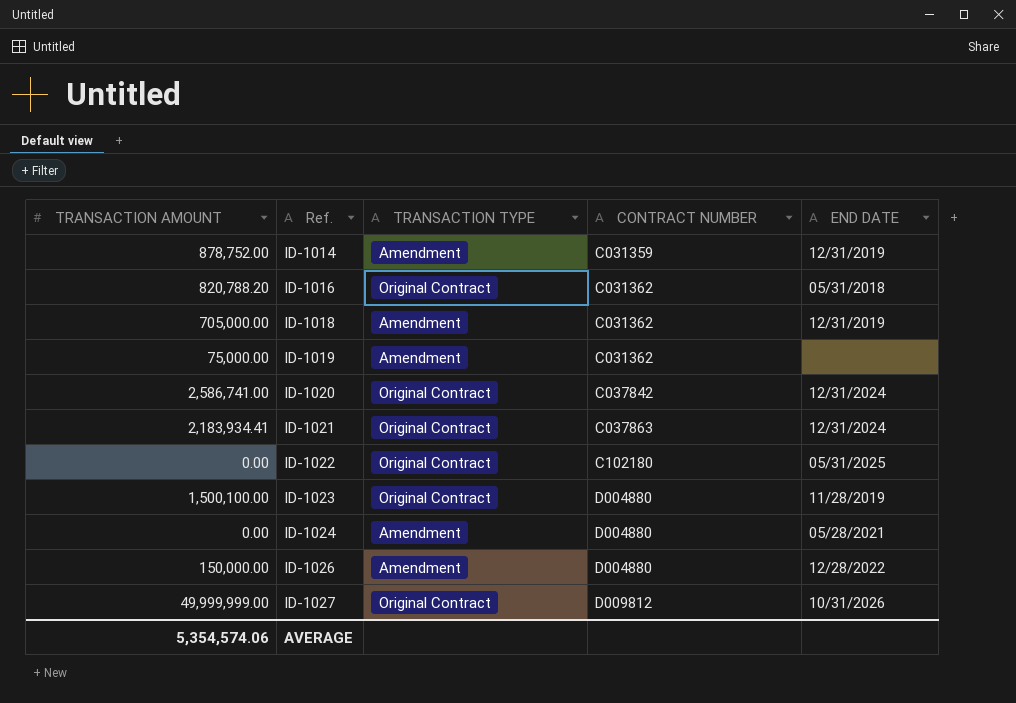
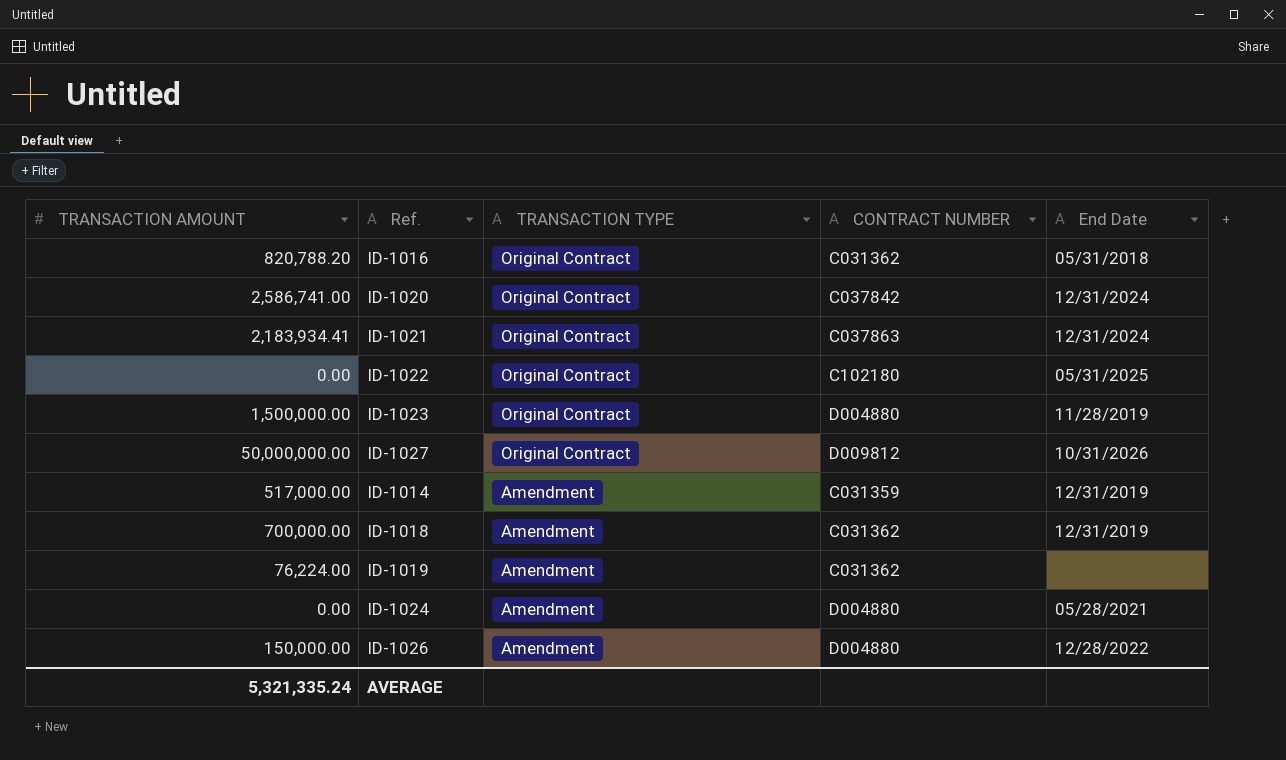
row order: Ref. ascending -> TRANSACTION TYPE descending
column name: END DATE -> End Date
ID-1023 | TRANSACTION AMOUNT: 1,500,100.00 -> 1,500,000.00
ID-1027 | TRANSACTION AMOUNT: 49,999,999.00 -> 50,000,000.00
ID-1014 | TRANSACTION AMOUNT: 878,752.00 -> 517,000.00
ID-1018 | TRANSACTION AMOUNT: 705,000.00 -> 700,000.00
ID-1019 | TRANSACTION AMOUNT: 75,000.00 -> 76,224.00
AVERAGE | TRANSACTION AMOUNT: 5,354,574.06 -> 5,321,335.24

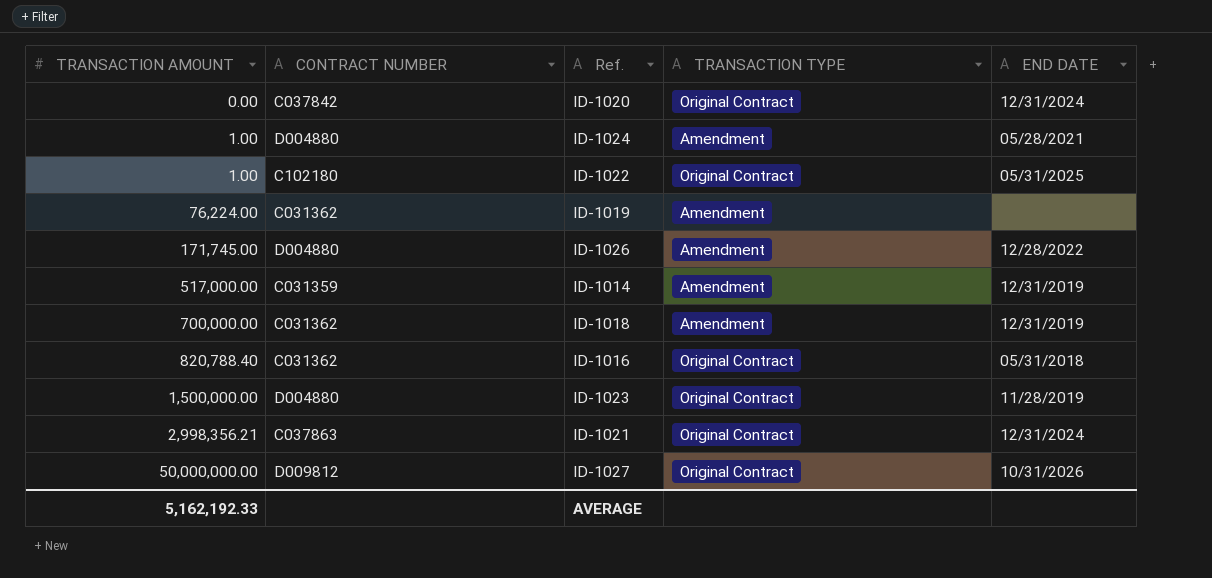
row order: TRANSACTION TYPE descending -> TRANSACTION AMOUNT ascending
column CONTRACT NUMBER | position: 4 -> 2
column name: End Date -> END DATE
ID-1020 | TRANSACTION AMOUNT: 2,586,741.00 -> 0.00
ID-1024 | TRANSACTION AMOUNT: 0.00 -> 1.00
ID-1022 | TRANSACTION AMOUNT: 0.00 -> 1.00
ID-1026 | TRANSACTION AMOUNT: 150,000.00 -> 171,745.00
ID-1016 | TRANSACTION AMOUNT: 820,788.20 -> 820,788.40
ID-1021 | TRANSACTION AMOUNT: 2,183,934.41 -> 2,998,356.21
AVERAGE | TRANSACTION AMOUNT: 5,321,335.24 -> 5,162,192.33

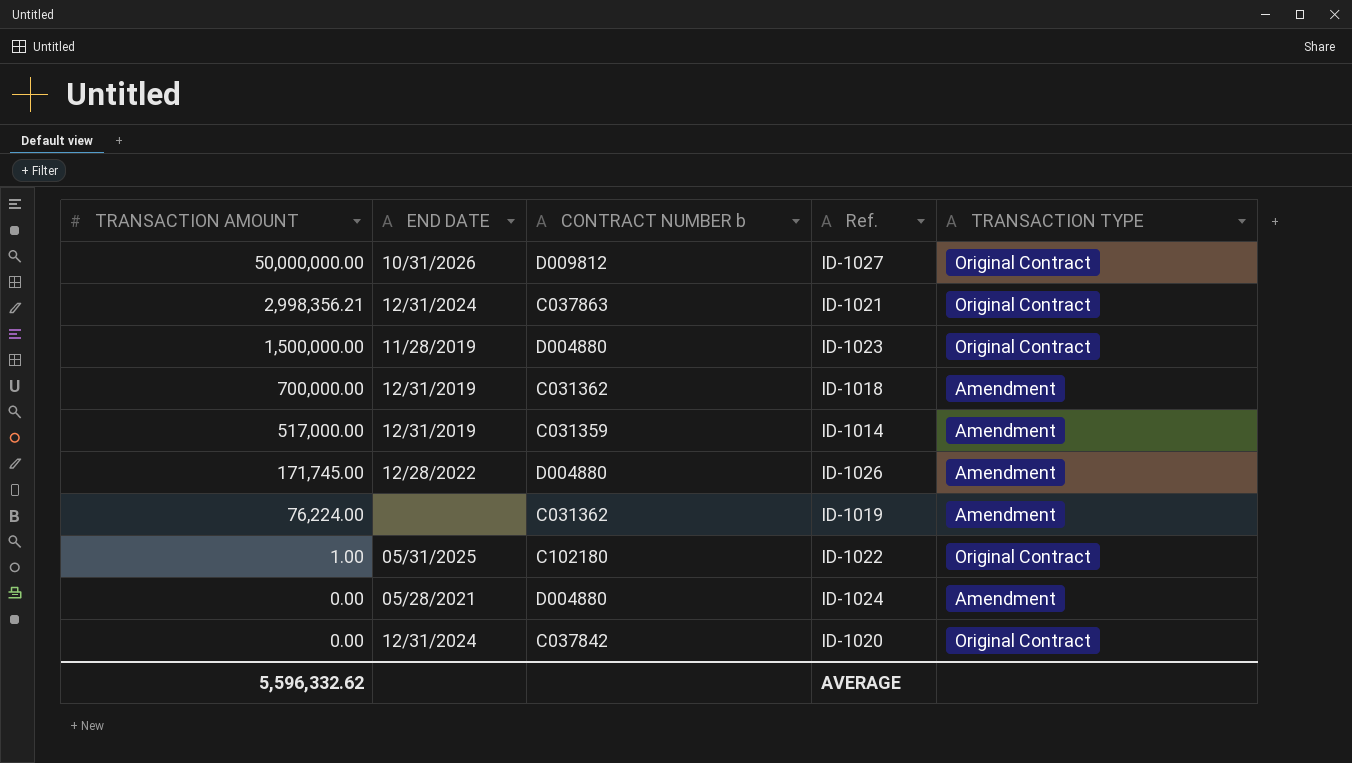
row order: TRANSACTION AMOUNT ascending -> TRANSACTION AMOUNT descending
column END DATE | position: 5 -> 2
column name: CONTRACT NUMBER -> CONTRACT NUMBER b
row ID-1016: 820,788.40 | C031362 | Original Contract | 05/31/2018 -> none
ID-1024 | TRANSACTION AMOUNT: 1.00 -> 0.00
AVERAGE | TRANSACTION AMOUNT: 5,162,192.33 -> 5,596,332.62

